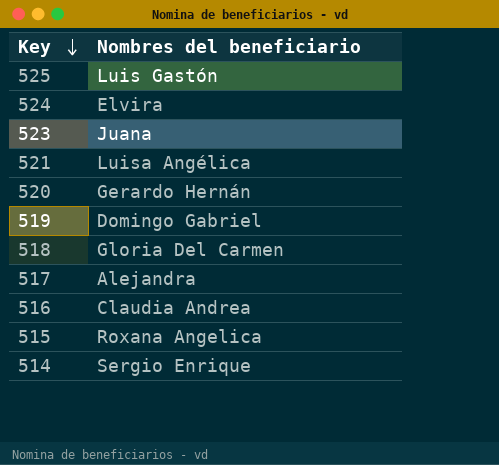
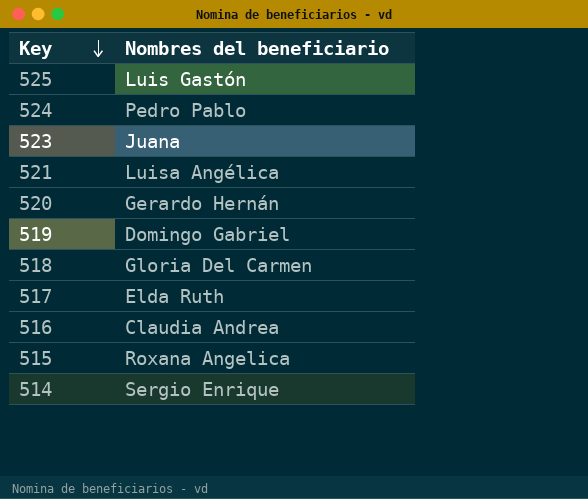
524 | Nombres del beneficiario: Elvira -> Pedro Pablo
517 | Nombres del beneficiario: Alejandra -> Elda Ruth

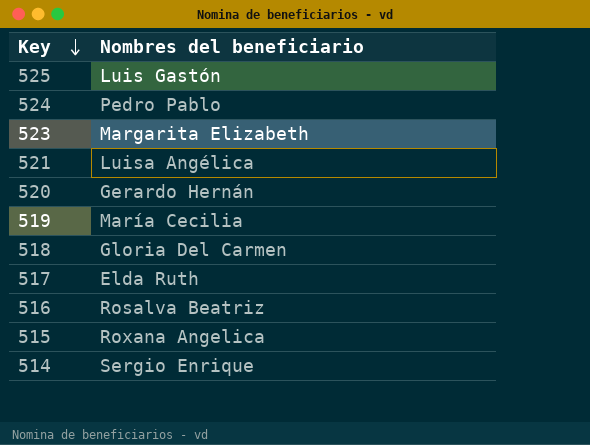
523 | Nombres del beneficiario: Juana -> Margarita Elizabeth
519 | Nombres del beneficiario: Domingo Gabriel -> María Cecilia
516 | Nombres del beneficiario: Claudia Andrea -> Rosalva Beatriz

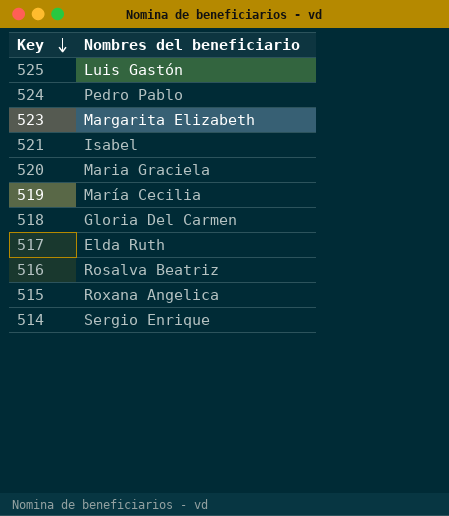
521 | Nombres del beneficiario: Luisa Angélica -> Isabel
520 | Nombres del beneficiario: Gerardo Hernán -> Maria Graciela

